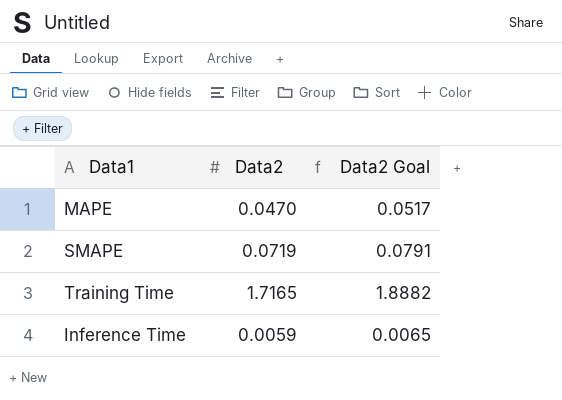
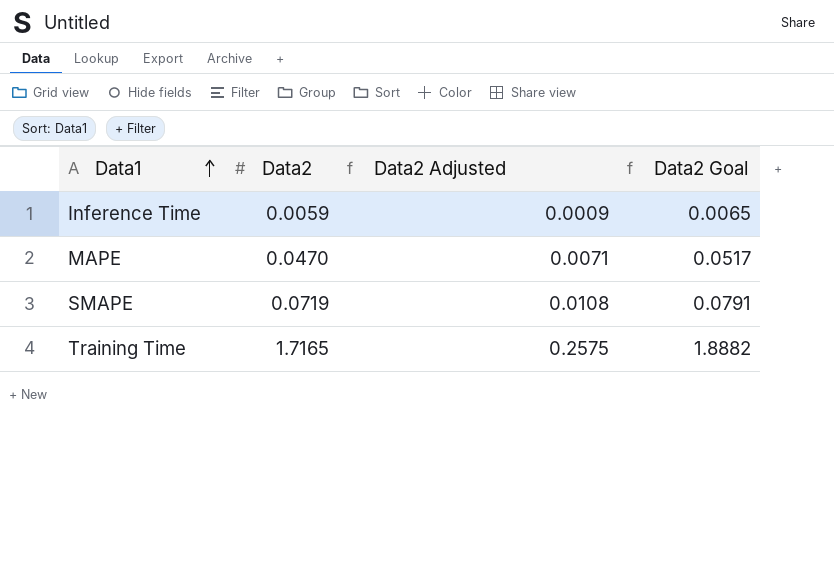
row order: none -> Data1 ascending
column Data2 Adjusted | formula: none -> [Data2] * 0.15

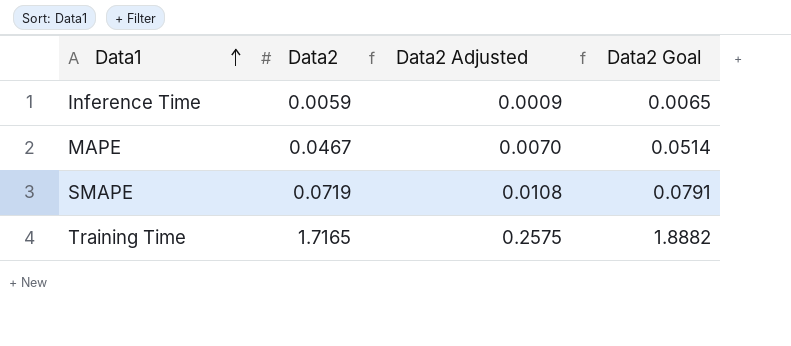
MAPE | Data2: 0.0470 -> 0.0467
MAPE | Data2 Adjusted: 0.0071 -> 0.0070
MAPE | Data2 Goal: 0.0517 -> 0.0514

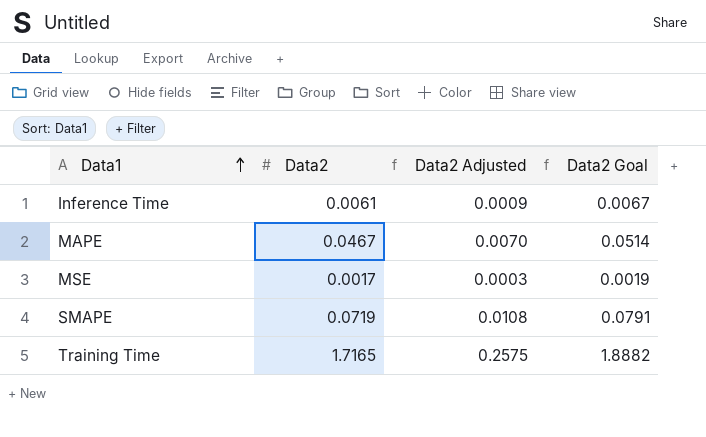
Inference Time | Data2: 0.0059 -> 0.0061
Inference Time | Data2 Goal: 0.0065 -> 0.0067
row MSE: none -> 0.0017 | 0.0003 | 0.0019

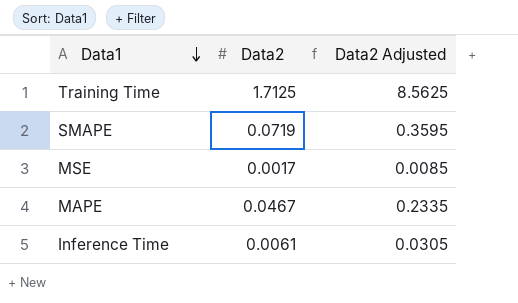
row order: Data1 ascending -> Data1 descending
column Data2 Goal | formula: [Data2] * 1.1 -> none
column Data2 Adjusted | formula: [Data2] * 0.15 -> [Data2] * 5
Training Time | Data2: 1.7165 -> 1.7125

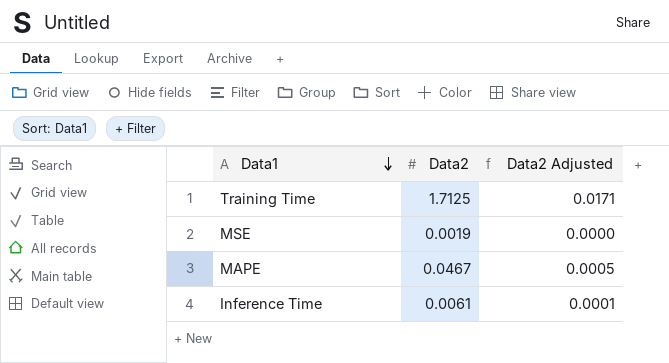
column Data2 Adjusted | formula: [Data2] * 5 -> [Data2] * 0.01
row SMAPE: 0.0719 | 0.3595 -> none
MSE | Data2: 0.0017 -> 0.0019

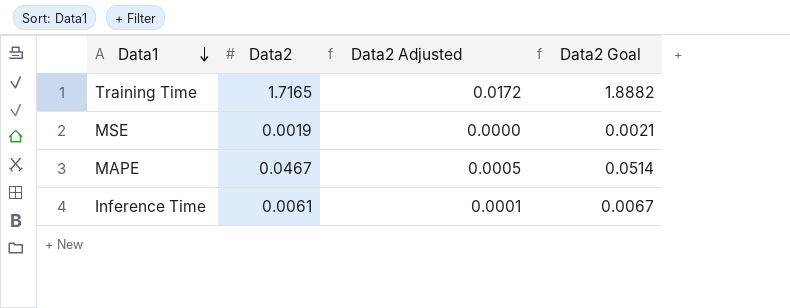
column Data2 Goal | formula: none -> [Data2] * 1.1
Training Time | Data2: 1.7125 -> 1.7165
Training Time | Data2 Adjusted: 0.0171 -> 0.0172

